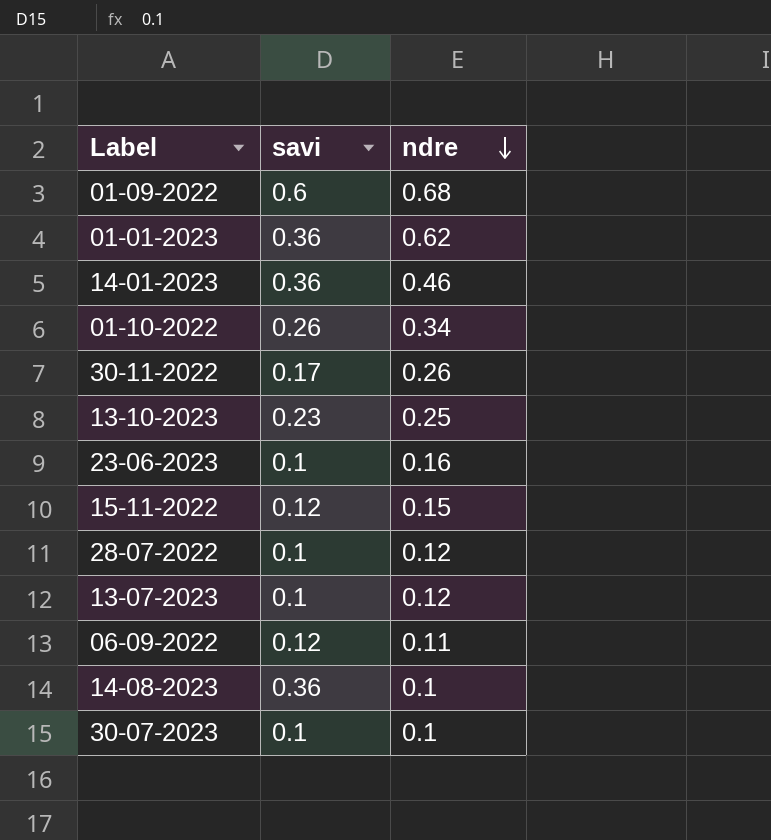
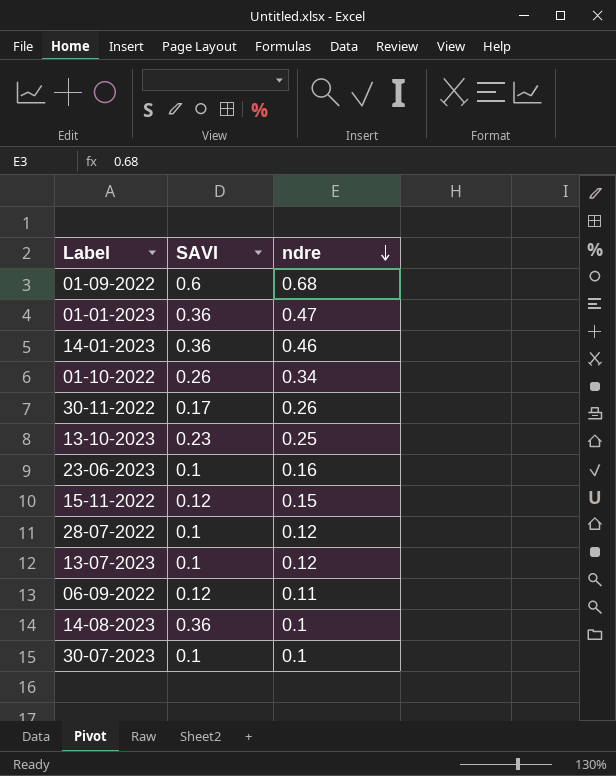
column name: savi -> SAVI
01-01-2023 | ndre: 0.62 -> 0.47

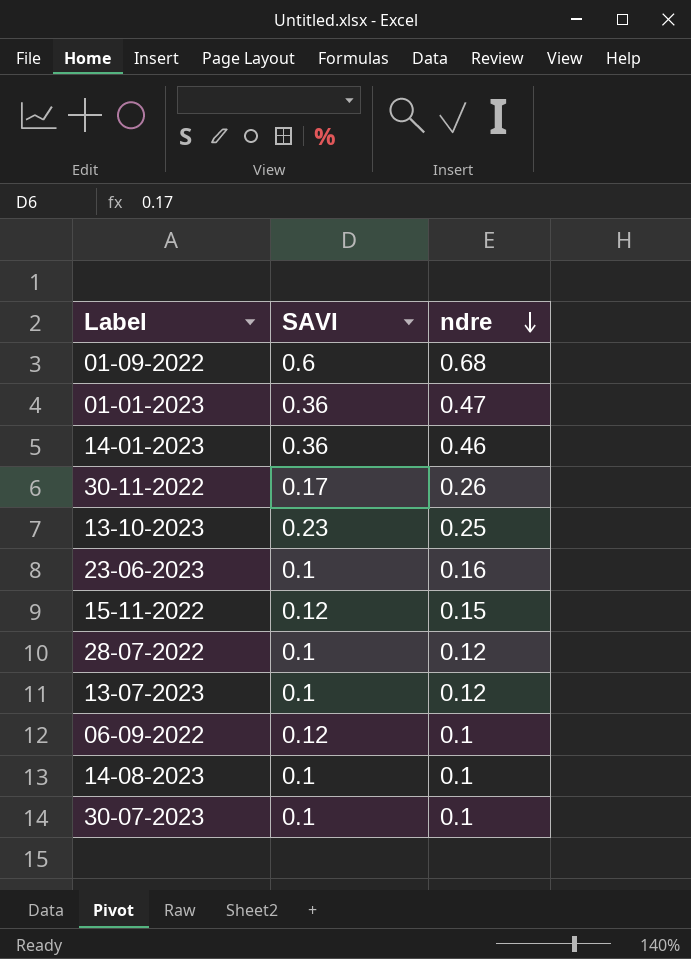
row 01-10-2022: 0.26 | 0.34 -> none
06-09-2022 | ndre: 0.11 -> 0.1
14-08-2023 | SAVI: 0.36 -> 0.1

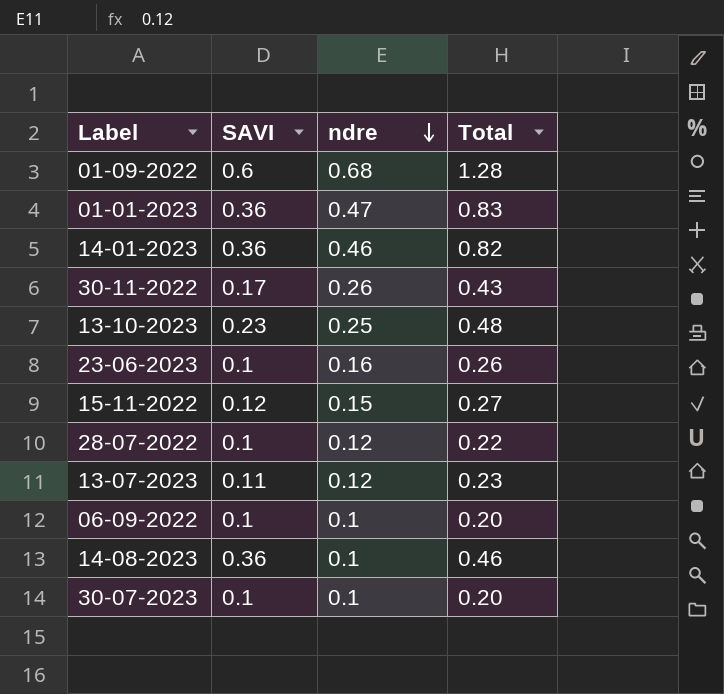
column Total | formula: none -> [SAVI] + [ndre]
13-07-2023 | SAVI: 0.1 -> 0.11
06-09-2022 | SAVI: 0.12 -> 0.1
14-08-2023 | SAVI: 0.1 -> 0.36

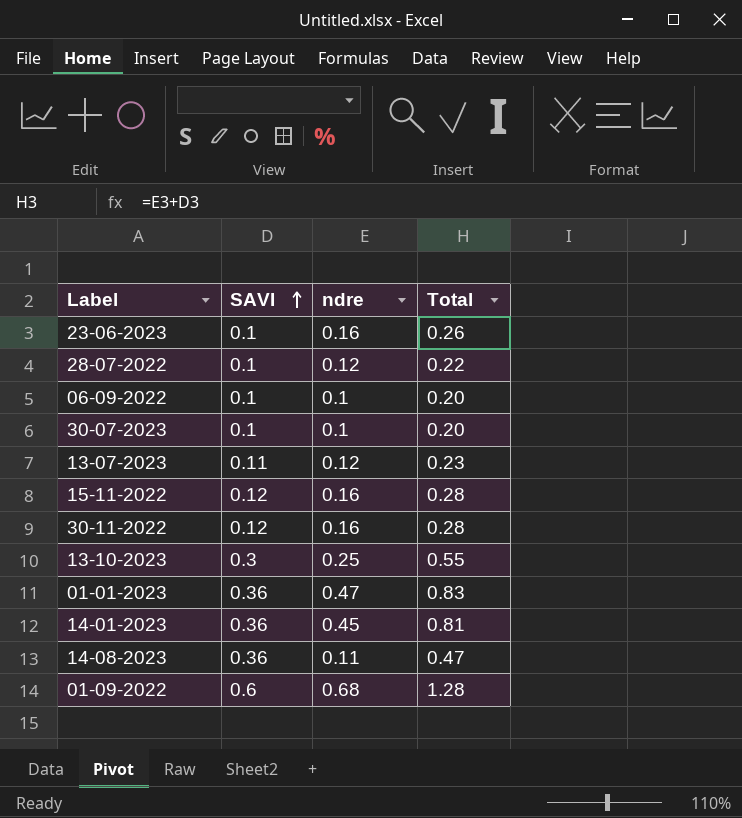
row order: ndre descending -> SAVI ascending
15-11-2022 | ndre: 0.15 -> 0.16
15-11-2022 | Total: 0.27 -> 0.28
30-11-2022 | SAVI: 0.17 -> 0.12
30-11-2022 | ndre: 0.26 -> 0.16
30-11-2022 | Total: 0.43 -> 0.28
13-10-2023 | SAVI: 0.23 -> 0.3
13-10-2023 | Total: 0.48 -> 0.55
14-01-2023 | ndre: 0.46 -> 0.45
14-01-2023 | Total: 0.82 -> 0.81
14-08-2023 | ndre: 0.1 -> 0.11
14-08-2023 | Total: 0.46 -> 0.47

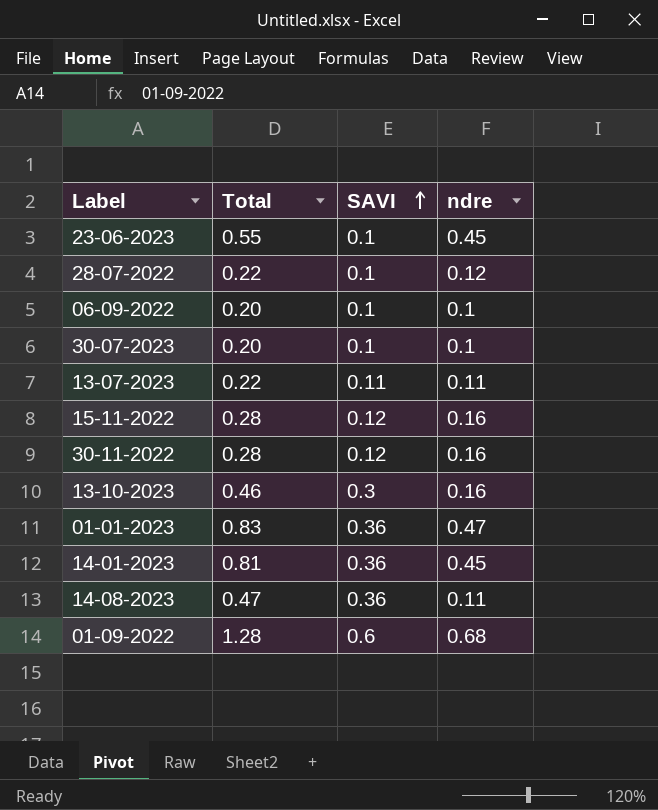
column Total | position: 4 -> 2
23-06-2023 | Total: 0.26 -> 0.55
23-06-2023 | ndre: 0.16 -> 0.45
13-07-2023 | Total: 0.23 -> 0.22
13-07-2023 | ndre: 0.12 -> 0.11
13-10-2023 | Total: 0.55 -> 0.46
13-10-2023 | ndre: 0.25 -> 0.16

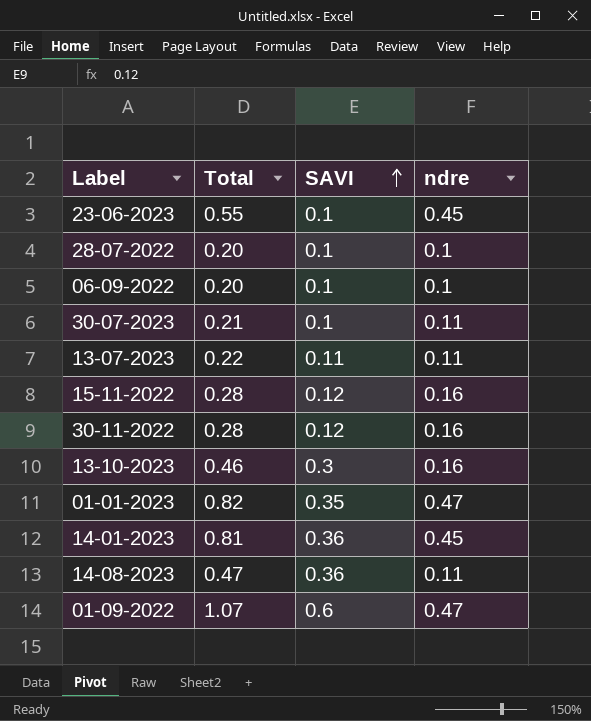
28-07-2022 | Total: 0.22 -> 0.20
28-07-2022 | ndre: 0.12 -> 0.1
30-07-2023 | Total: 0.20 -> 0.21
30-07-2023 | ndre: 0.1 -> 0.11
01-01-2023 | Total: 0.83 -> 0.82
01-01-2023 | SAVI: 0.36 -> 0.35
01-09-2022 | Total: 1.28 -> 1.07
01-09-2022 | ndre: 0.68 -> 0.47

